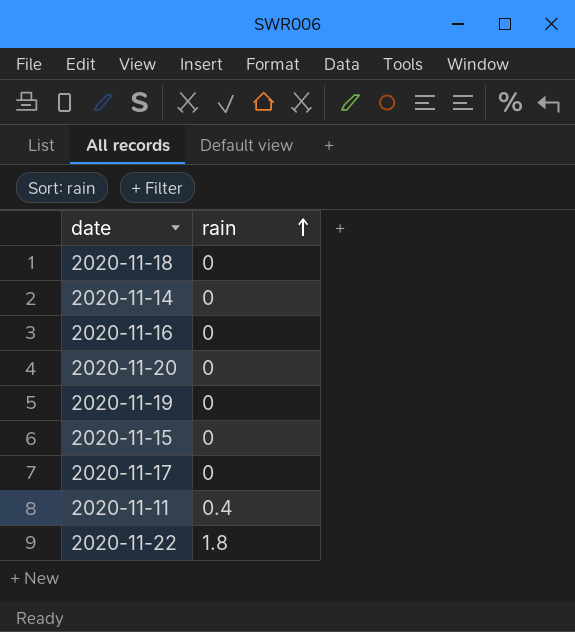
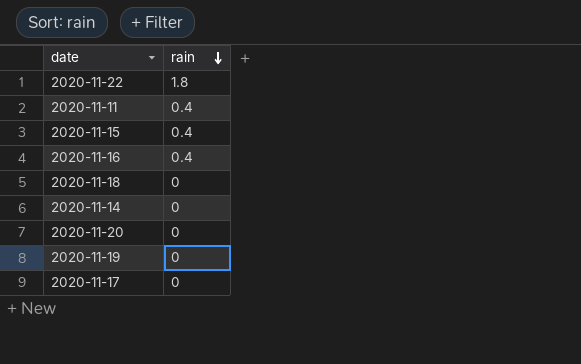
row order: rain ascending -> rain descending
2020-11-15 | rain: 0 -> 0.4
2020-11-16 | rain: 0 -> 0.4

